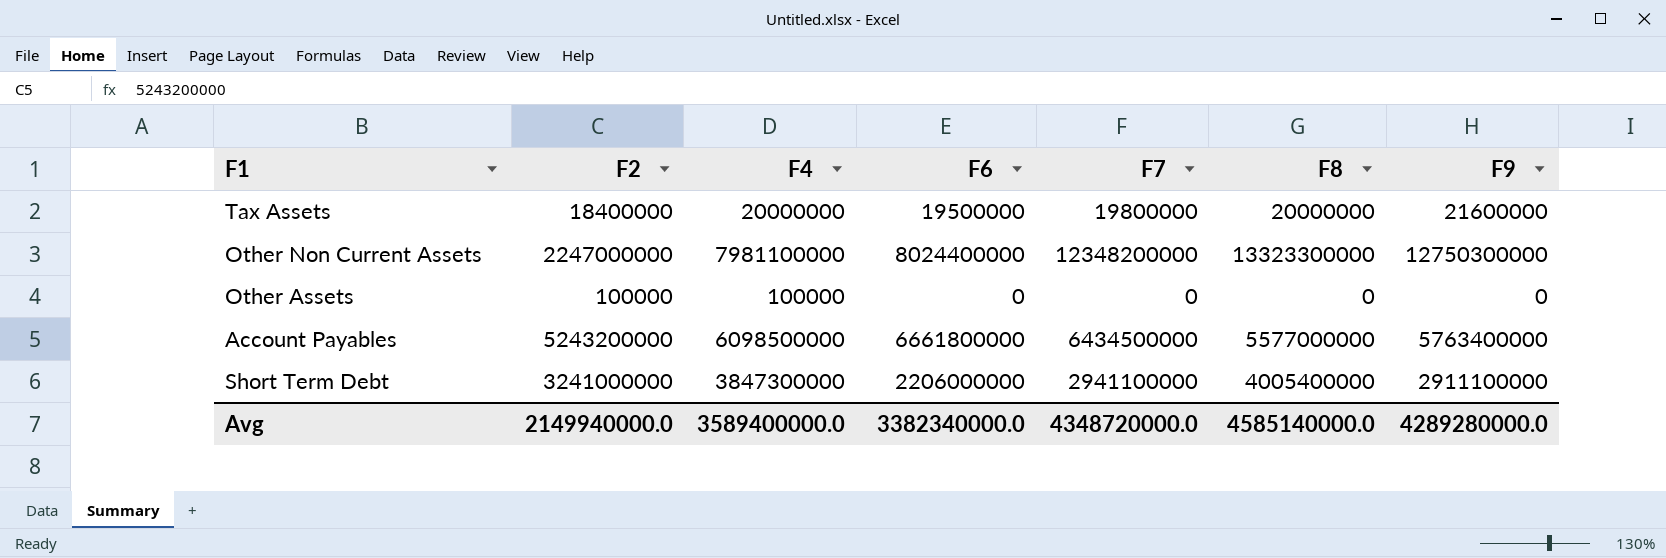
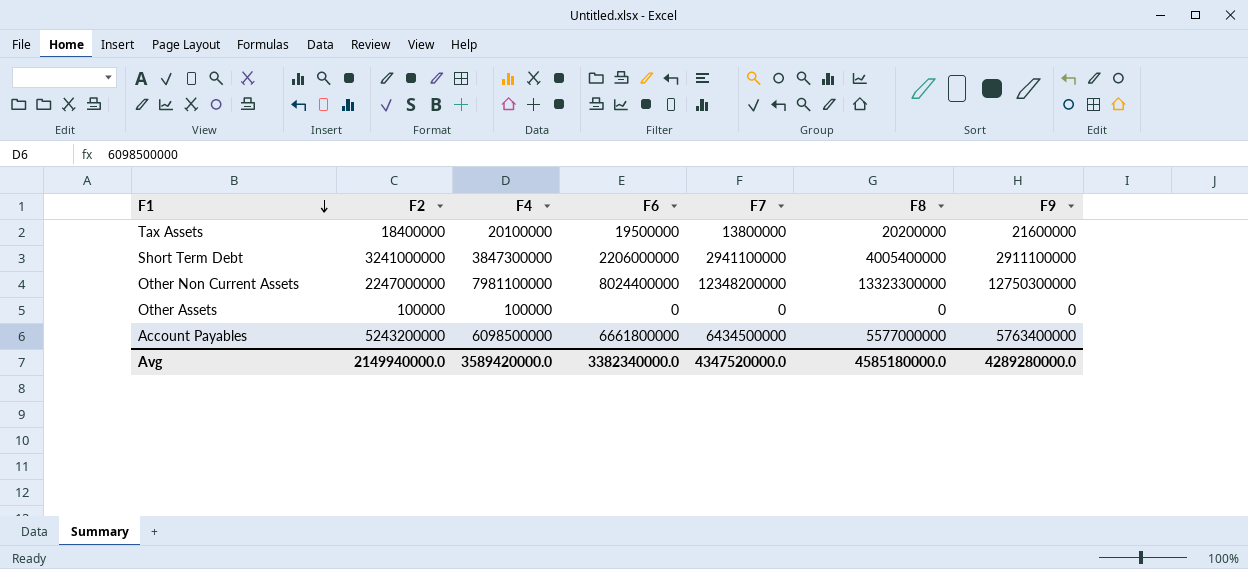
row order: none -> F1 descending
Tax Assets | F4: 20000000 -> 20100000
Tax Assets | F7: 19800000 -> 13800000
Tax Assets | F8: 20000000 -> 20200000
Avg | F4: 3589400000.0 -> 3589420000.0
Avg | F7: 4348720000.0 -> 4347520000.0
Avg | F8: 4585140000.0 -> 4585180000.0

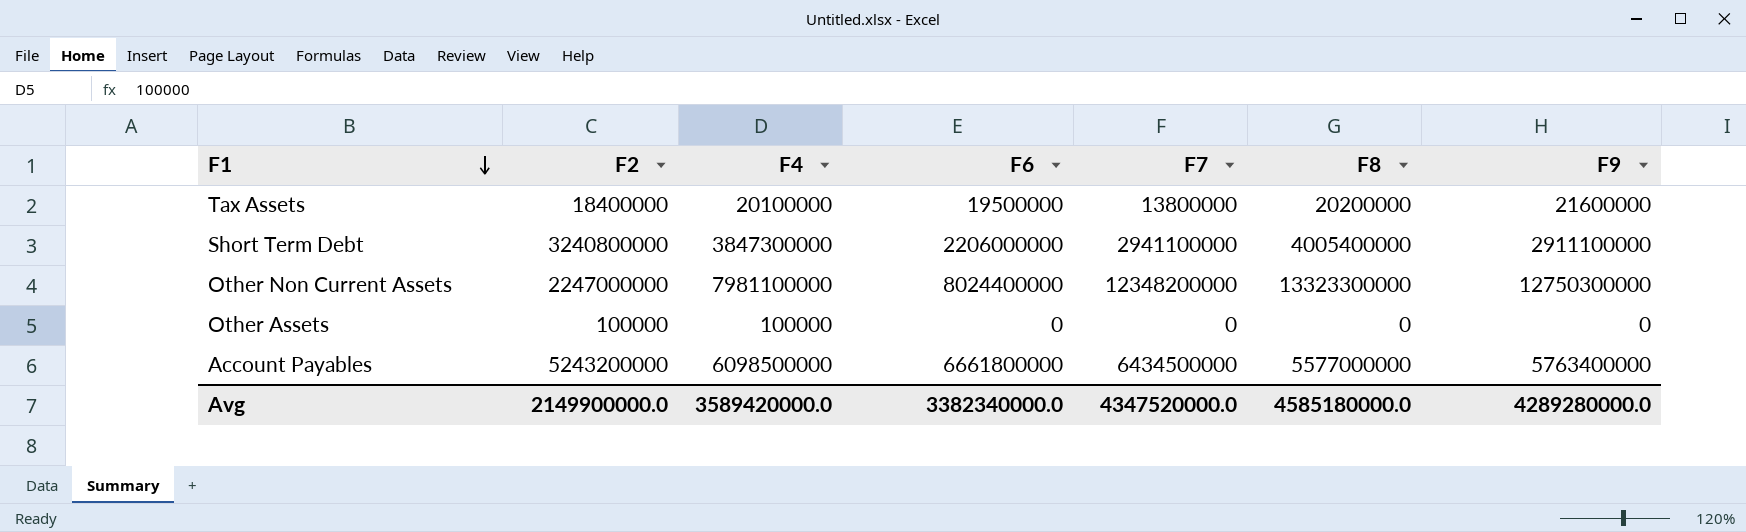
Short Term Debt | F2: 3241000000 -> 3240800000
Avg | F2: 2149940000.0 -> 2149900000.0

